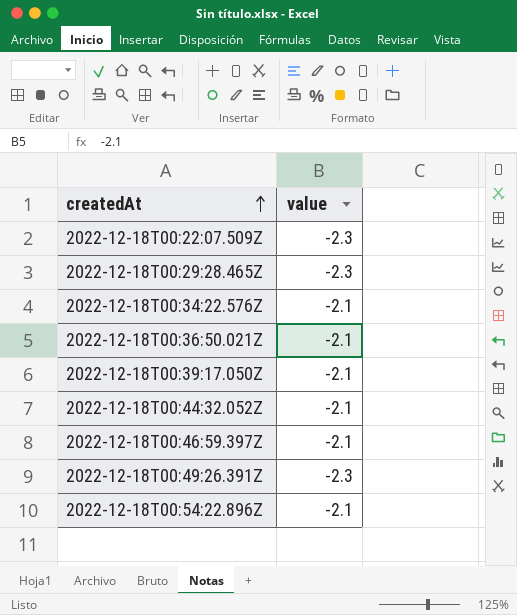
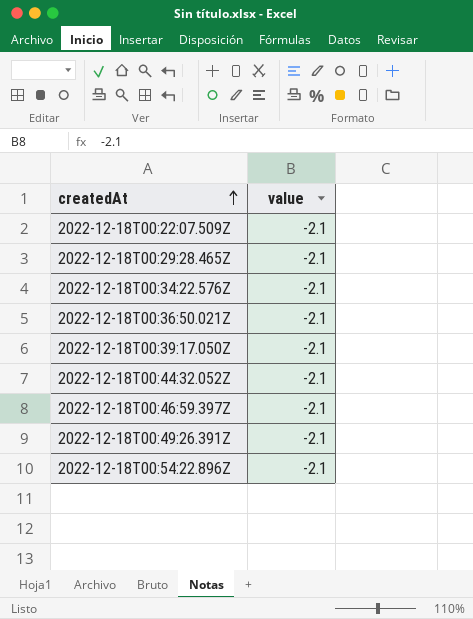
2022-12-18T00:22:07.509Z | value: -2.3 -> -2.1
2022-12-18T00:29:28.465Z | value: -2.3 -> -2.1
2022-12-18T00:49:26.391Z | value: -2.3 -> -2.1

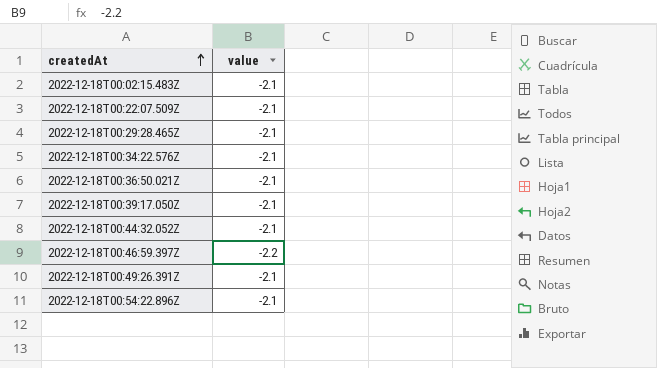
row 2022-12-18T00:02:15.483Z: none -> -2.1
2022-12-18T00:46:59.397Z | value: -2.1 -> -2.2

